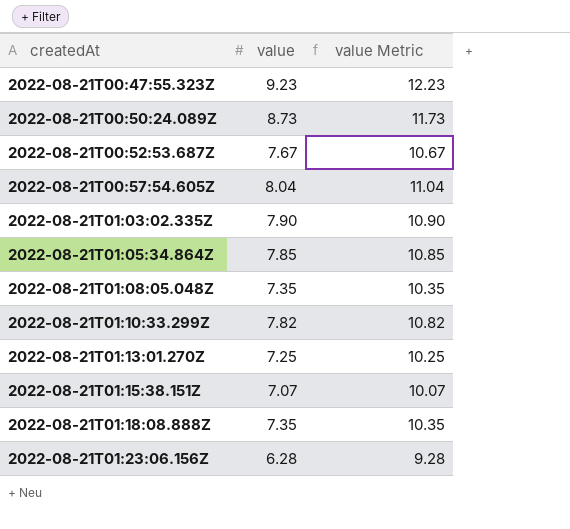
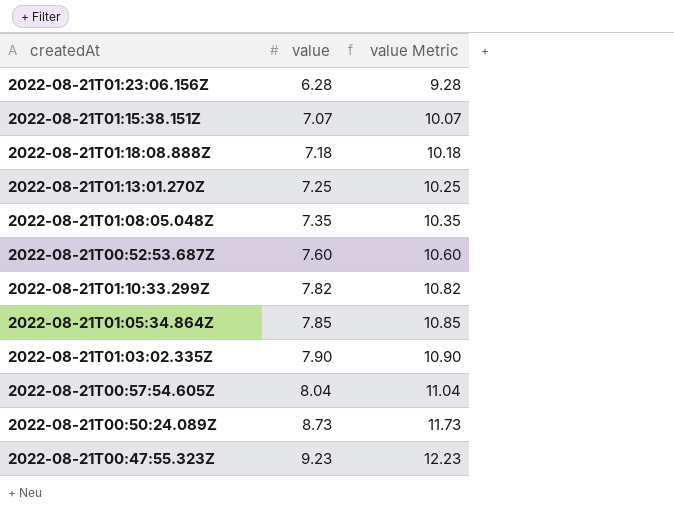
row order: createdAt ascending -> value ascending
2022-08-21T01:18:08.888Z | value: 7.35 -> 7.18
2022-08-21T01:18:08.888Z | value Metric: 10.35 -> 10.18
2022-08-21T00:52:53.687Z | value: 7.67 -> 7.60
2022-08-21T00:52:53.687Z | value Metric: 10.67 -> 10.60

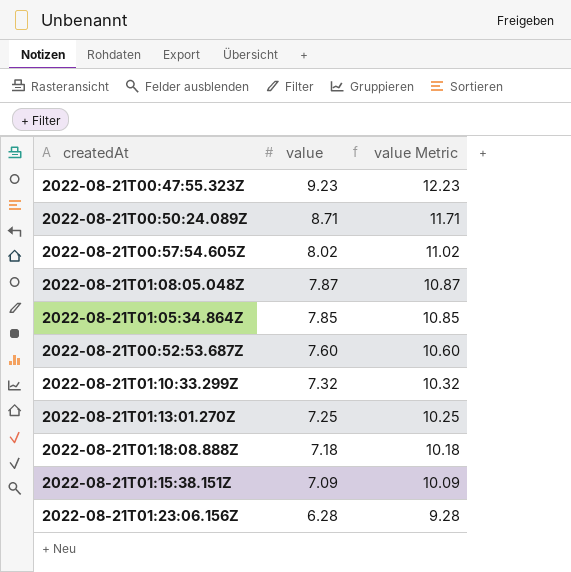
row order: value ascending -> value descending
row 2022-08-21T01:03:02.335Z: 7.90 | 10.90 -> none
2022-08-21T00:50:24.089Z | value: 8.73 -> 8.71
2022-08-21T00:50:24.089Z | value Metric: 11.73 -> 11.71
2022-08-21T00:57:54.605Z | value: 8.04 -> 8.02
2022-08-21T00:57:54.605Z | value Metric: 11.04 -> 11.02
2022-08-21T01:08:05.048Z | value: 7.35 -> 7.87
2022-08-21T01:08:05.048Z | value Metric: 10.35 -> 10.87
2022-08-21T01:10:33.299Z | value: 7.82 -> 7.32
2022-08-21T01:10:33.299Z | value Metric: 10.82 -> 10.32
2022-08-21T01:15:38.151Z | value: 7.07 -> 7.09
2022-08-21T01:15:38.151Z | value Metric: 10.07 -> 10.09

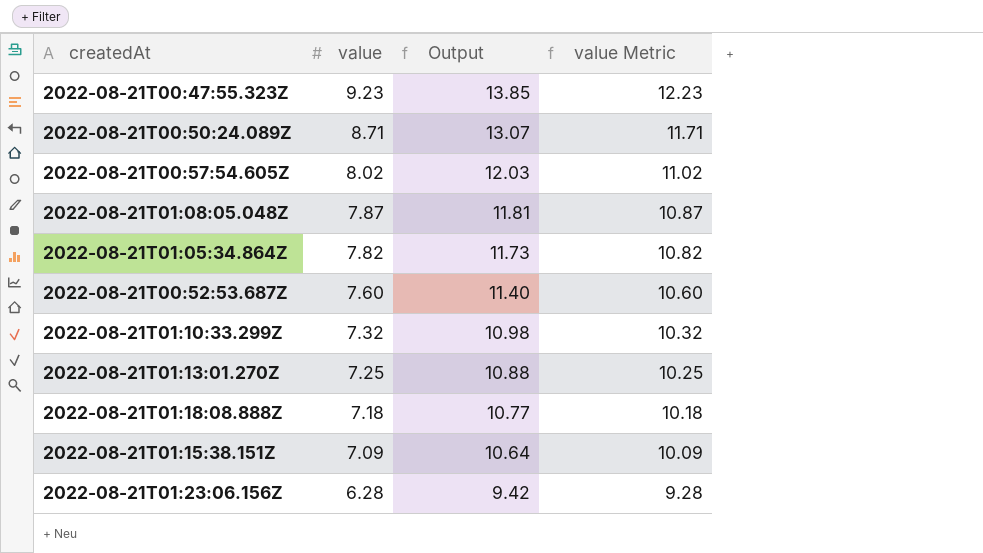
column Output | formula: none -> [value] * 1.5
2022-08-21T01:05:34.864Z | value: 7.85 -> 7.82
2022-08-21T01:05:34.864Z | value Metric: 10.85 -> 10.82

